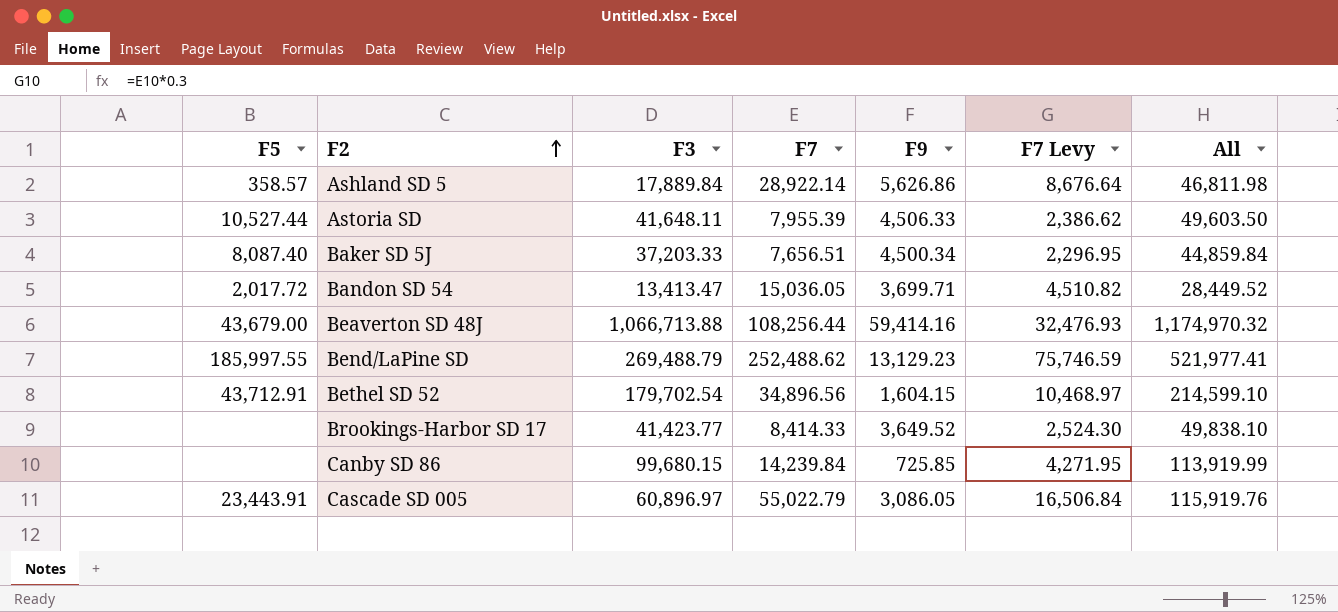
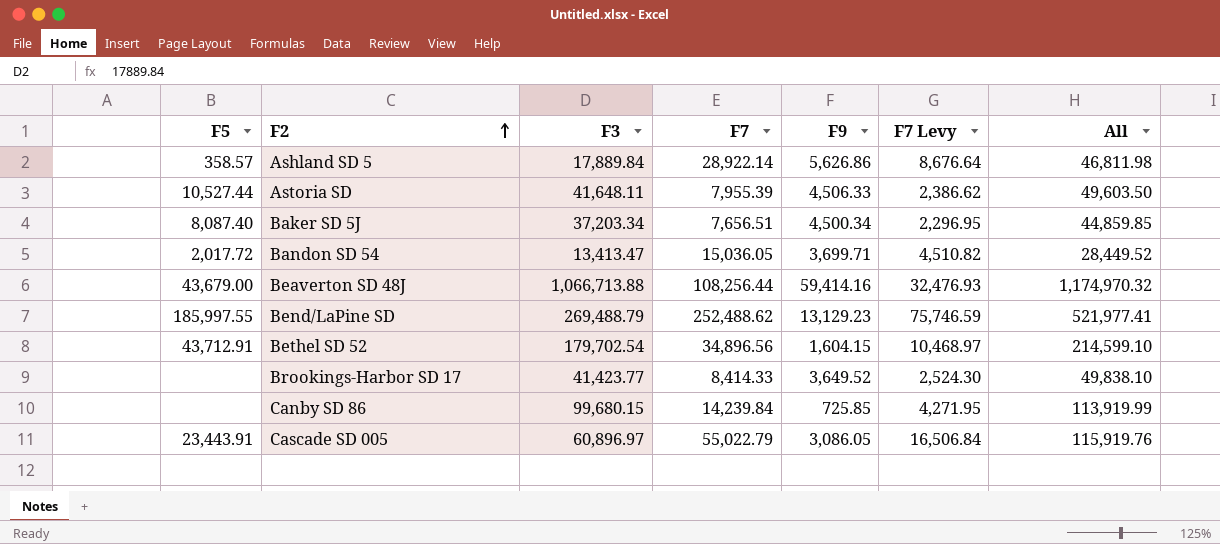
Baker SD 5J | F3: 37,203.33 -> 37,203.34
Baker SD 5J | All: 44,859.84 -> 44,859.85

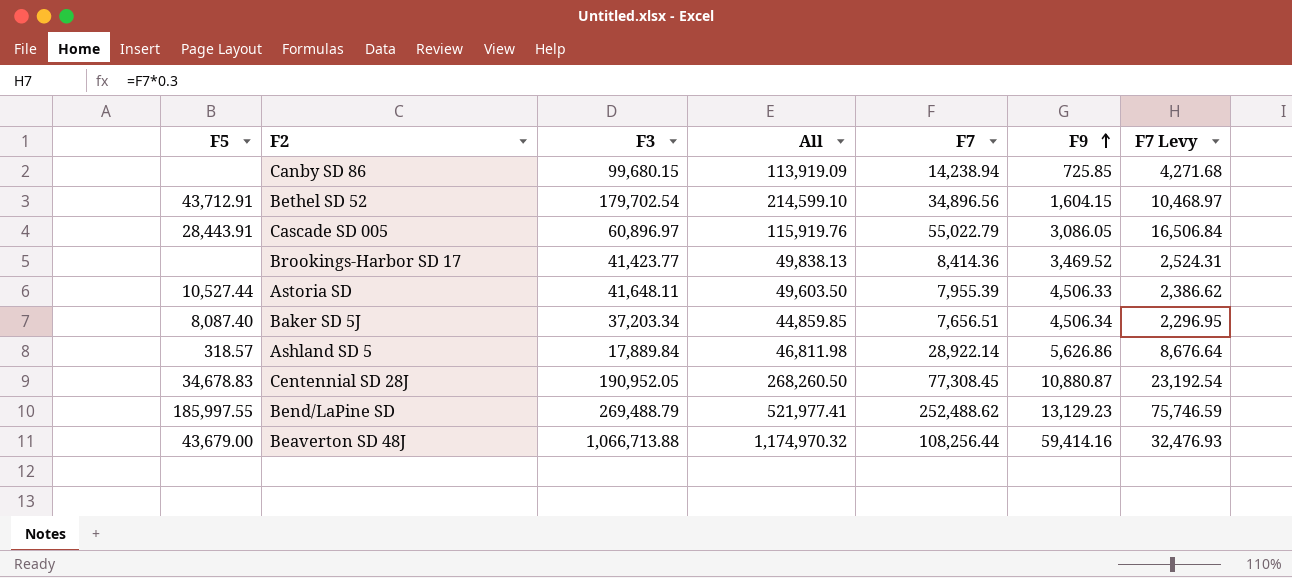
row order: F2 ascending -> F9 ascending
column All | position: 7 -> 4
row Bandon SD 54: 2,017.72 | 13,413.47 | 15,036.05 | 3,699.71 | 4,510.82 | 28,449.52 -> none
Canby SD 86 | All: 113,919.99 -> 113,919.09
Canby SD 86 | F7: 14,239.84 -> 14,238.94
Canby SD 86 | F7 Levy: 4,271.95 -> 4,271.68
Cascade SD 005 | F5: 23,443.91 -> 28,443.91
Brookings-Harbor SD 17 | All: 49,838.10 -> 49,838.13
Brookings-Harbor SD 17 | F7: 8,414.33 -> 8,414.36
Brookings-Harbor SD 17 | F9: 3,649.52 -> 3,469.52
Brookings-Harbor SD 17 | F7 Levy: 2,524.30 -> 2,524.31
Baker SD 5J | F9: 4,500.34 -> 4,506.34
Ashland SD 5 | F5: 358.57 -> 318.57
row Centennial SD 28J: none -> 34,678.83 | 190,952.05 | 268,260.50 | 77,308.45 | 10,880.87 | 23,192.54

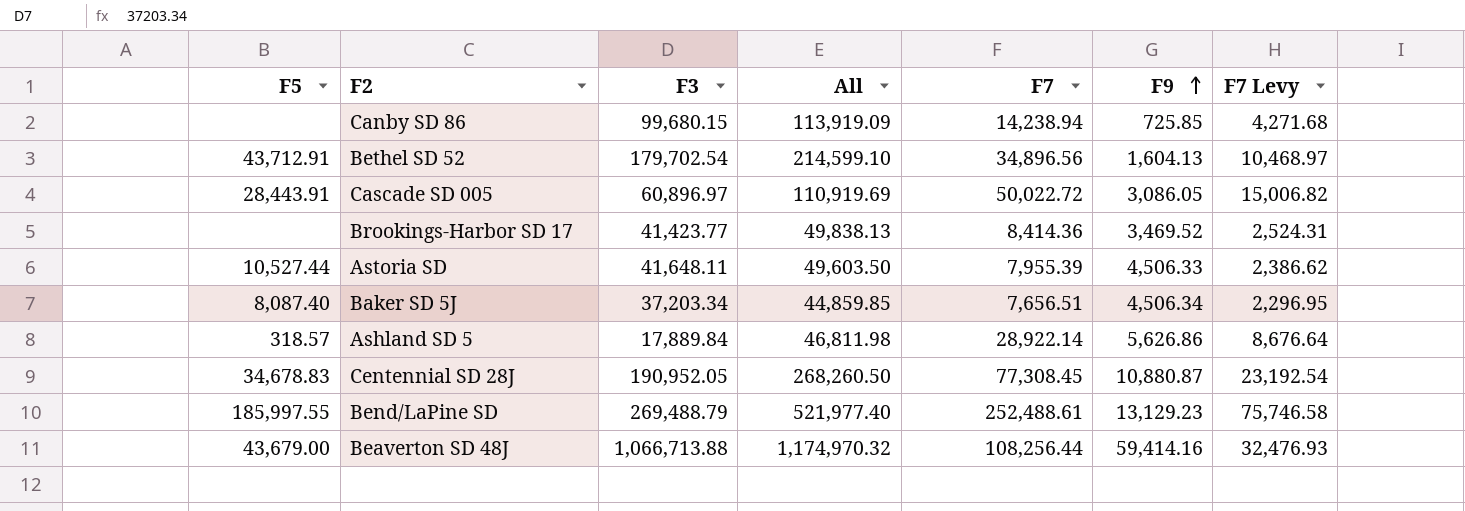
Bethel SD 52 | F9: 1,604.15 -> 1,604.13
Cascade SD 005 | All: 115,919.76 -> 110,919.69
Cascade SD 005 | F7: 55,022.79 -> 50,022.72
Cascade SD 005 | F7 Levy: 16,506.84 -> 15,006.82
Bend/LaPine SD | All: 521,977.41 -> 521,977.40
Bend/LaPine SD | F7: 252,488.62 -> 252,488.61
Bend/LaPine SD | F7 Levy: 75,746.59 -> 75,746.58

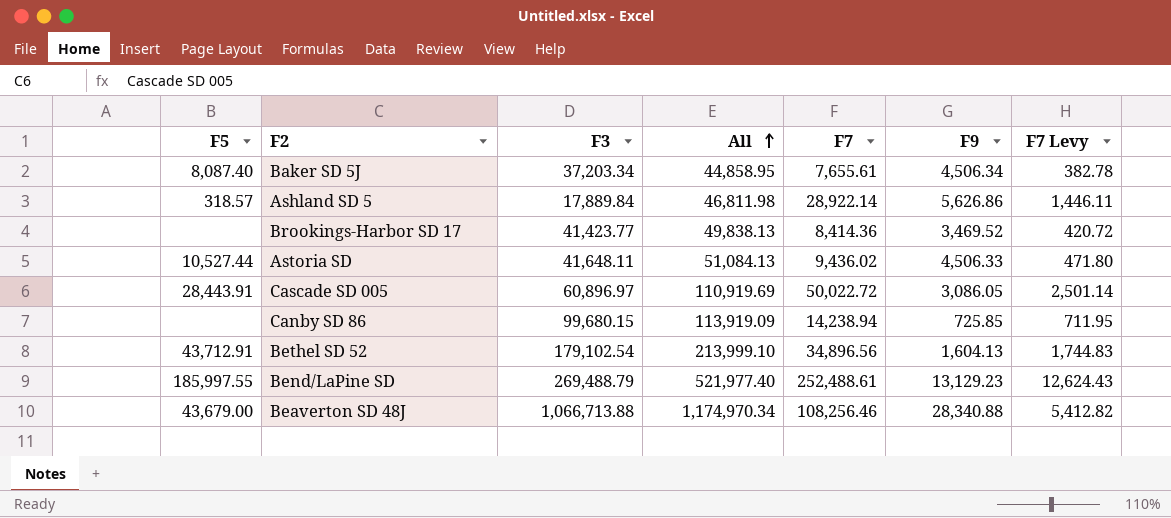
row order: F9 ascending -> All ascending
column F7 Levy | formula: [F7] * 0.3 -> [F7] * 0.05
row Centennial SD 28J: 34,678.83 | 190,952.05 | 268,260.50 | 77,308.45 | 10,880.87 | 23,192.54 -> none
Baker SD 5J | All: 44,859.85 -> 44,858.95
Baker SD 5J | F7: 7,656.51 -> 7,655.61
Astoria SD | All: 49,603.50 -> 51,084.13
Astoria SD | F7: 7,955.39 -> 9,436.02
Bethel SD 52 | F3: 179,702.54 -> 179,102.54
Bethel SD 52 | All: 214,599.10 -> 213,999.10
Beaverton SD 48J | All: 1,174,970.32 -> 1,174,970.34
Beaverton SD 48J | F7: 108,256.44 -> 108,256.46
Beaverton SD 48J | F9: 59,414.16 -> 28,340.88

